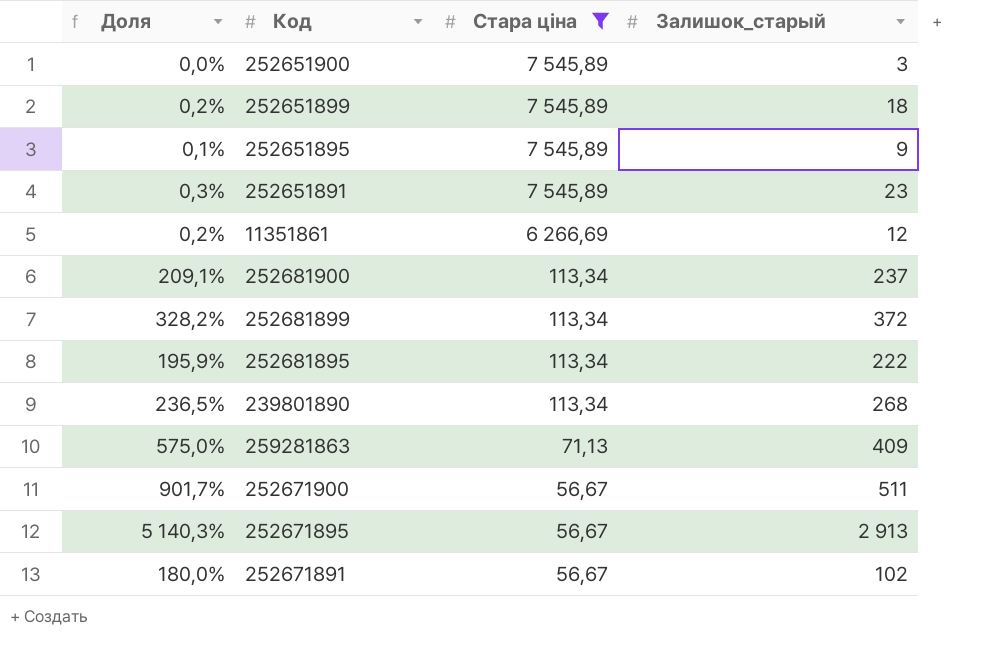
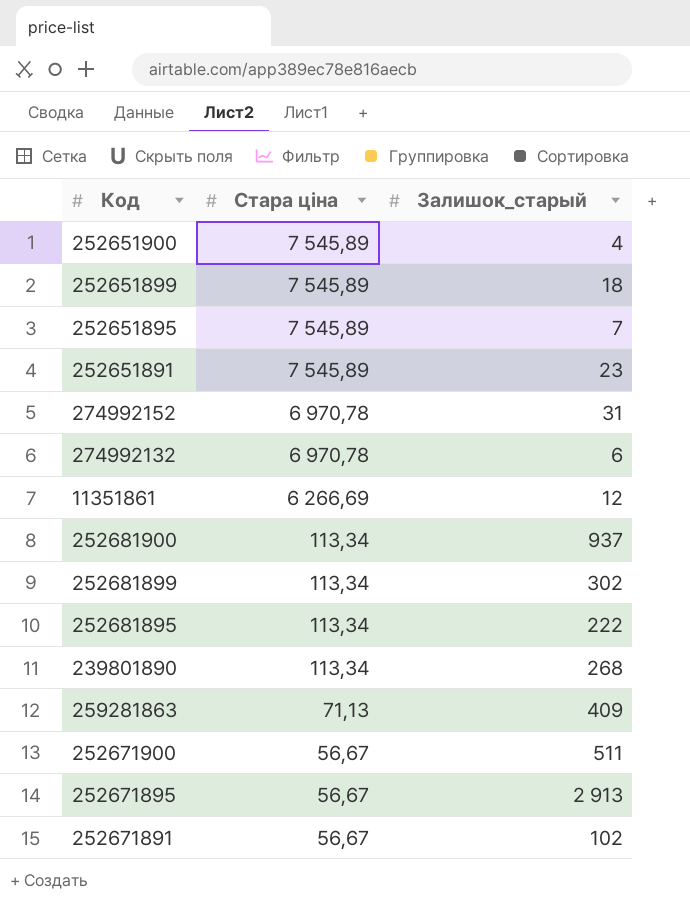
filter: Стара ціна != 6 970,78 -> none
column Доля | formula: [Залишок_старый] / [Стара ціна] -> none
252651900 | Залишок_старый: 3 -> 4
252651895 | Залишок_старый: 9 -> 7
252681900 | Залишок_старый: 237 -> 937
252681899 | Залишок_старый: 372 -> 302

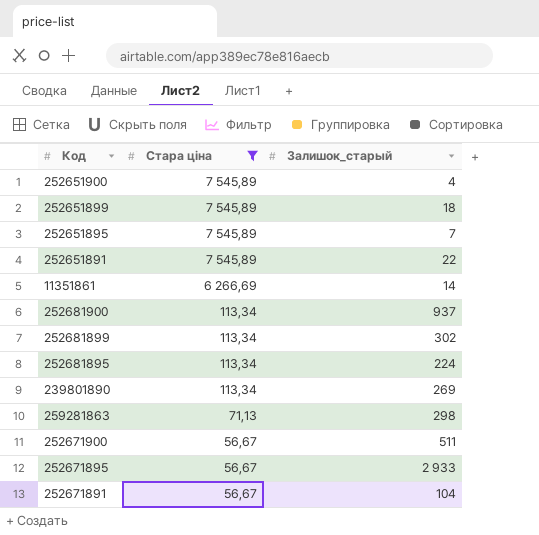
filter: none -> Стара ціна != 6 970,78
252651891 | Залишок_старый: 23 -> 22
11351861 | Залишок_старый: 12 -> 14
252681895 | Залишок_старый: 222 -> 224
239801890 | Залишок_старый: 268 -> 269
259281863 | Залишок_старый: 409 -> 298
252671895 | Залишок_старый: 2 913 -> 2 933
252671891 | Залишок_старый: 102 -> 104

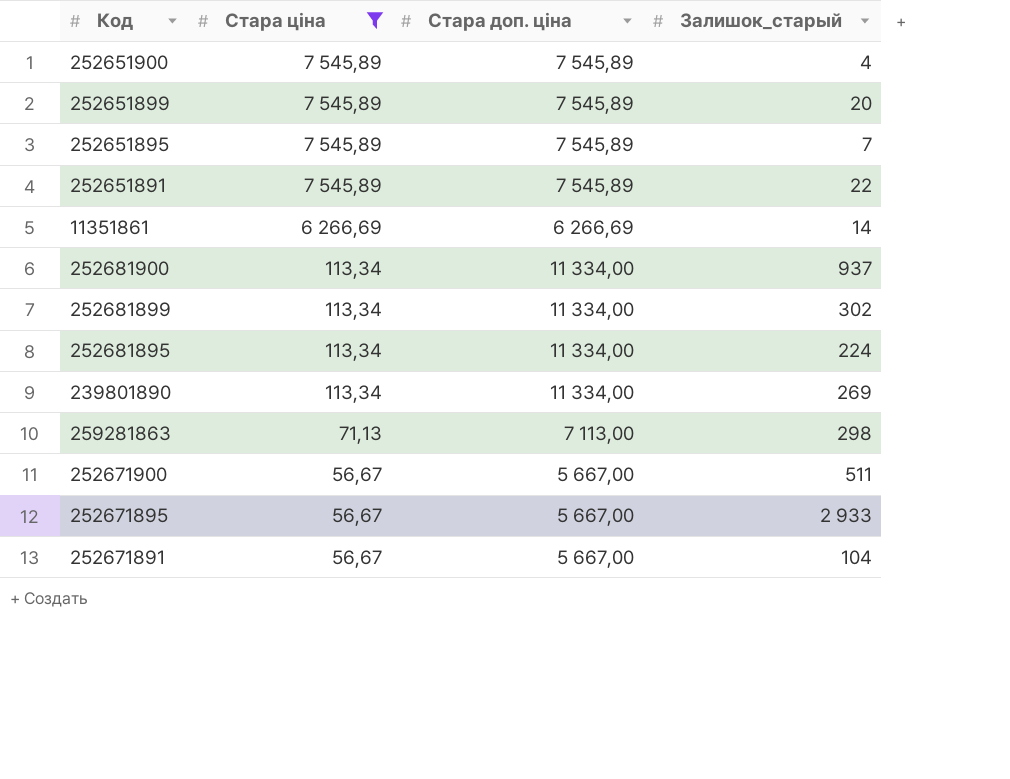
column Стара доп. ціна | position: none -> 3
252651899 | Залишок_старый: 18 -> 20

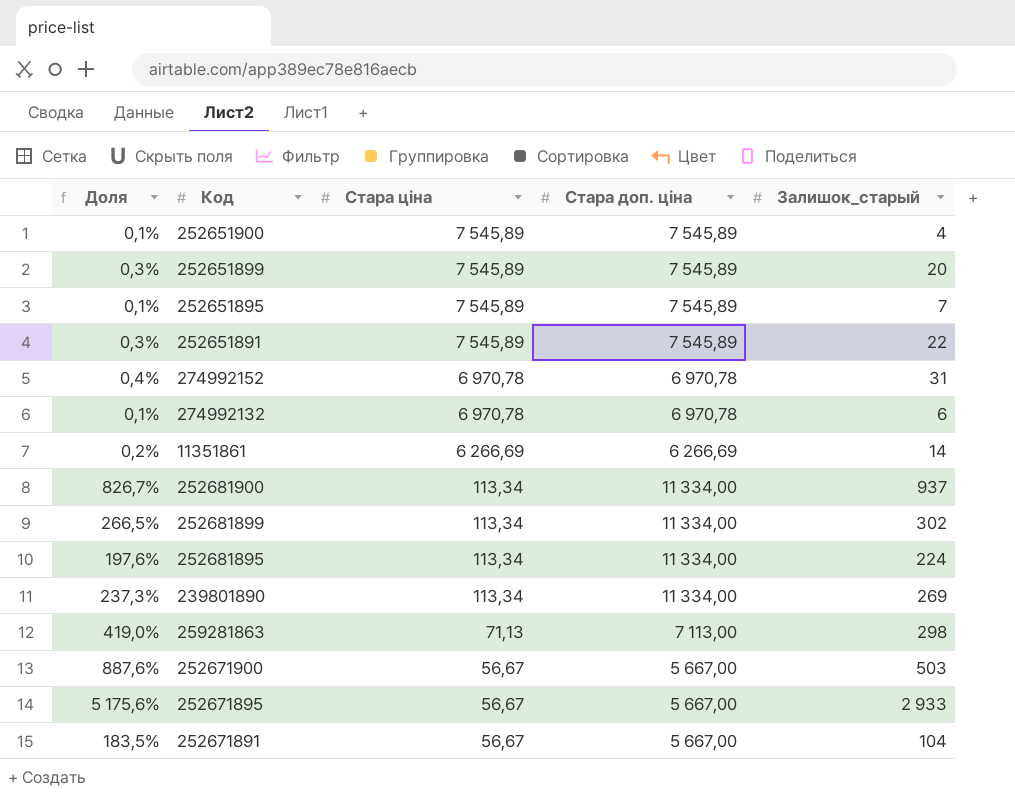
filter: Стара ціна != 6 970,78 -> none
column Доля | formula: none -> [Залишок_старый] / [Стара ціна]
252671900 | Залишок_старый: 511 -> 503

